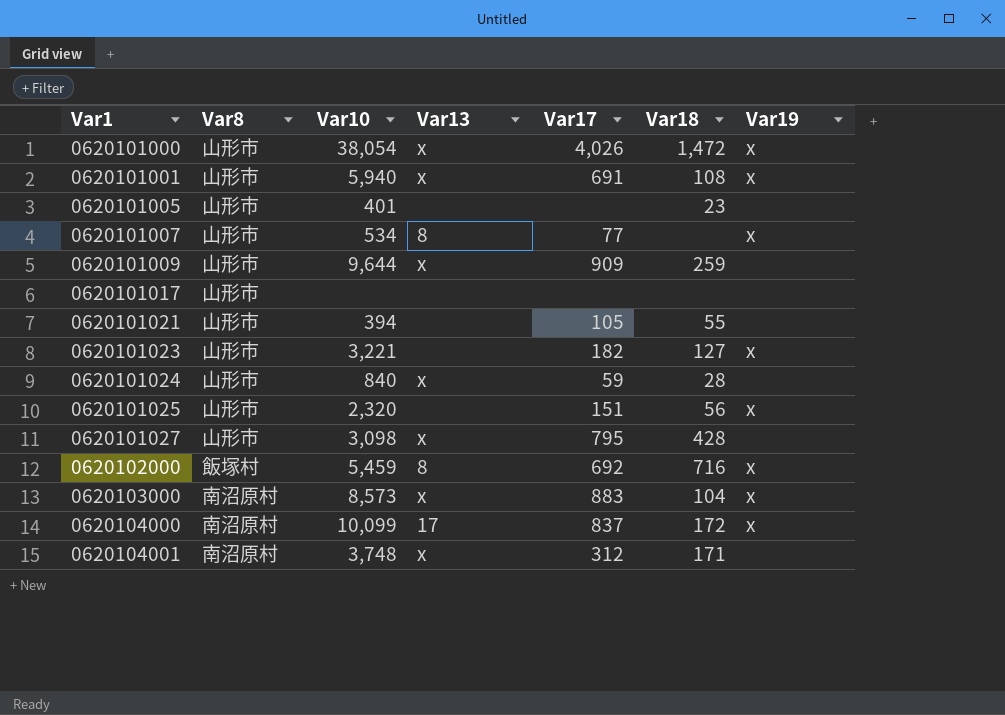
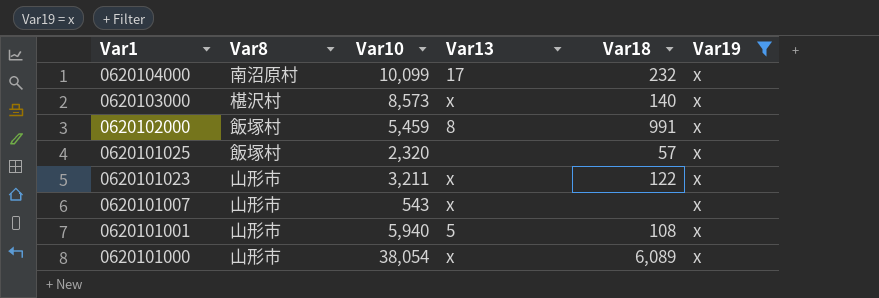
filter: none -> Var19 = x
row order: Var1 ascending -> Var1 descending
column Var17 | position: 5 -> none
0620104000 | Var18: 172 -> 232
0620103000 | Var8: 南沼原村 -> 椹沢村
0620103000 | Var18: 104 -> 140
0620102000 | Var18: 716 -> 991
0620101025 | Var8: 山形市 -> 飯塚村
0620101025 | Var18: 56 -> 57
0620101023 | Var10: 3,221 -> 3,211
0620101023 | Var13: none -> x
0620101023 | Var18: 127 -> 122
0620101007 | Var10: 534 -> 543
0620101007 | Var13: 8 -> x
0620101001 | Var13: x -> 5
0620101000 | Var18: 1,472 -> 6,089

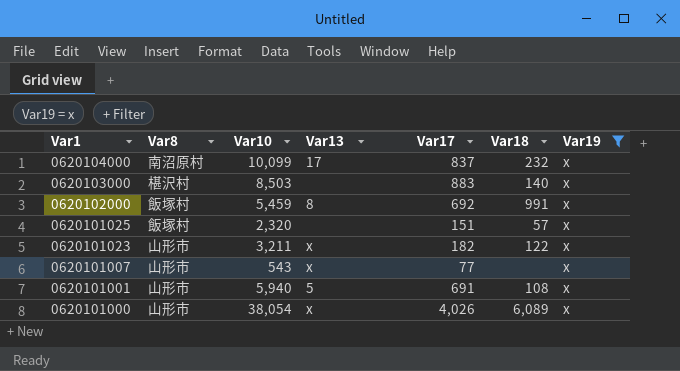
column Var17 | position: none -> 5
0620103000 | Var10: 8,573 -> 8,503
0620103000 | Var13: x -> none

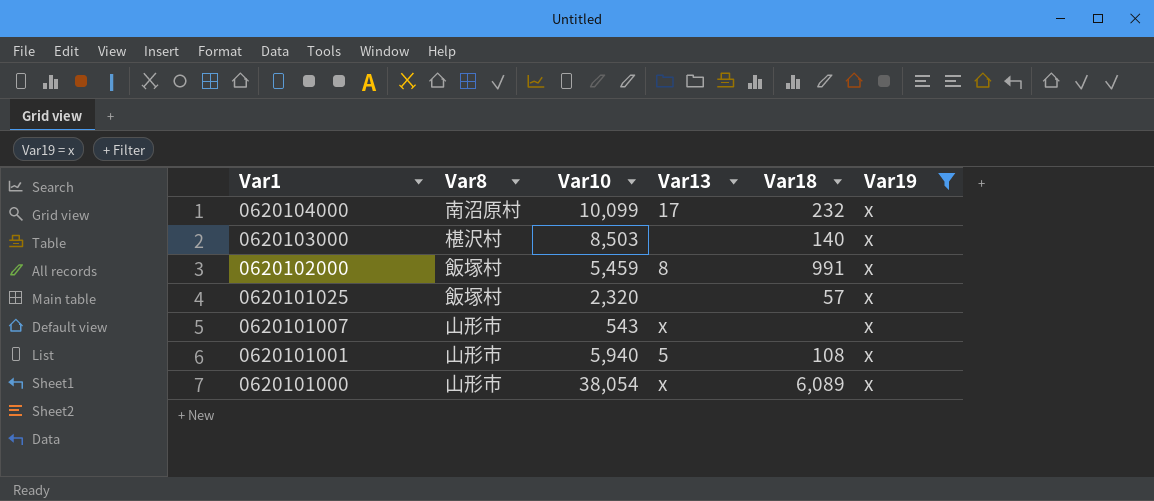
column Var17 | position: 5 -> none
row 0620101023: 山形市 | 3,211 | x | 182 | 122 | x -> none

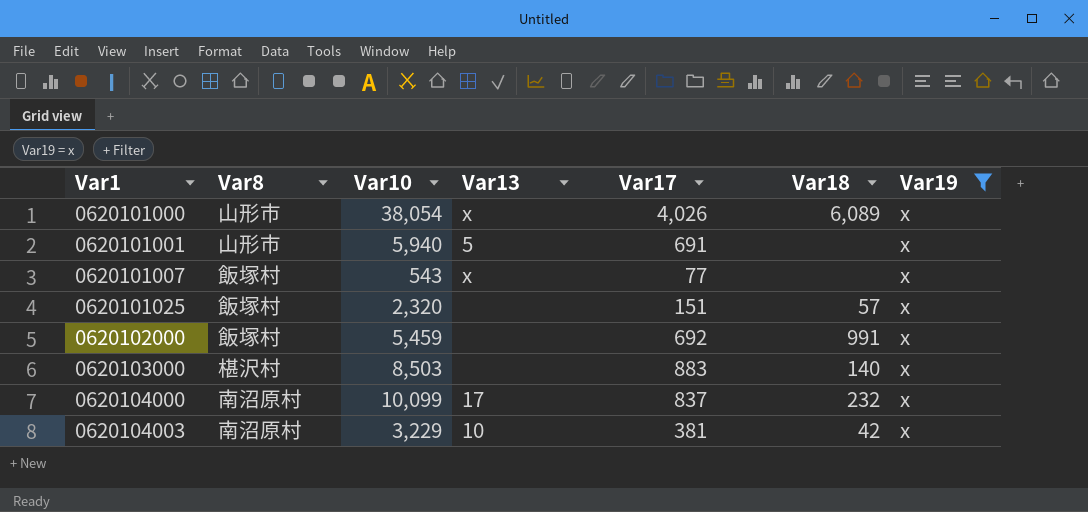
row order: Var1 descending -> Var1 ascending
column Var17 | position: none -> 5
0620101001 | Var18: 108 -> none
0620101007 | Var8: 山形市 -> 飯塚村
0620102000 | Var13: 8 -> none
row 0620104003: none -> 南沼原村 | 3,229 | 10 | 381 | 42 | x

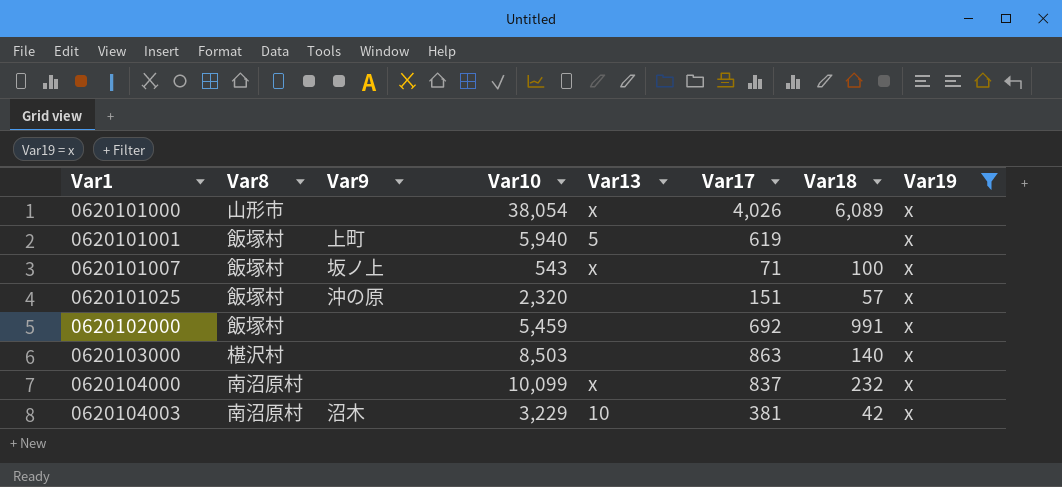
column Var9 | position: none -> 3
0620101001 | Var8: 山形市 -> 飯塚村
0620101001 | Var17: 691 -> 619
0620101007 | Var17: 77 -> 71
0620101007 | Var18: none -> 100
0620103000 | Var17: 883 -> 863
0620104000 | Var13: 17 -> x

